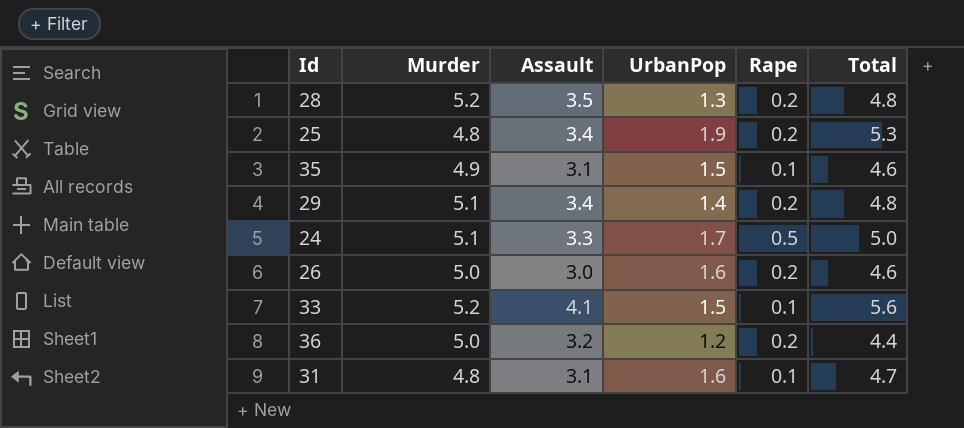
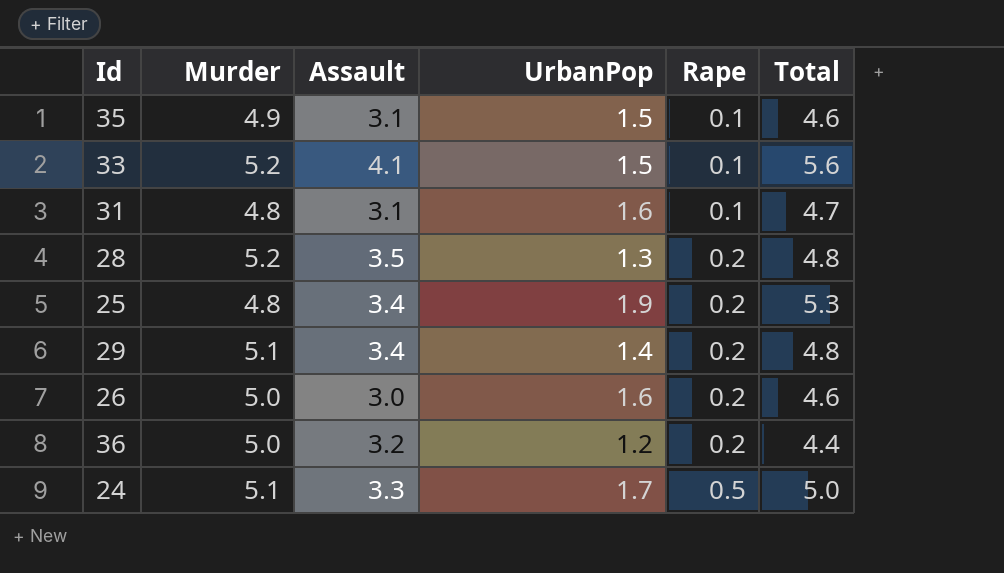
row order: none -> Rape ascending

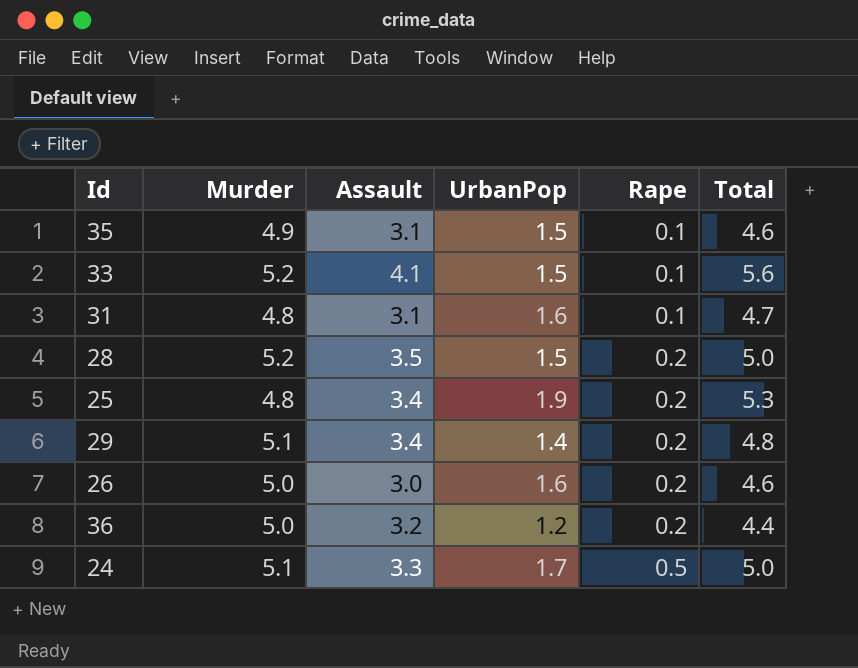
28 | UrbanPop: 1.3 -> 1.5
28 | Total: 4.8 -> 5.0

